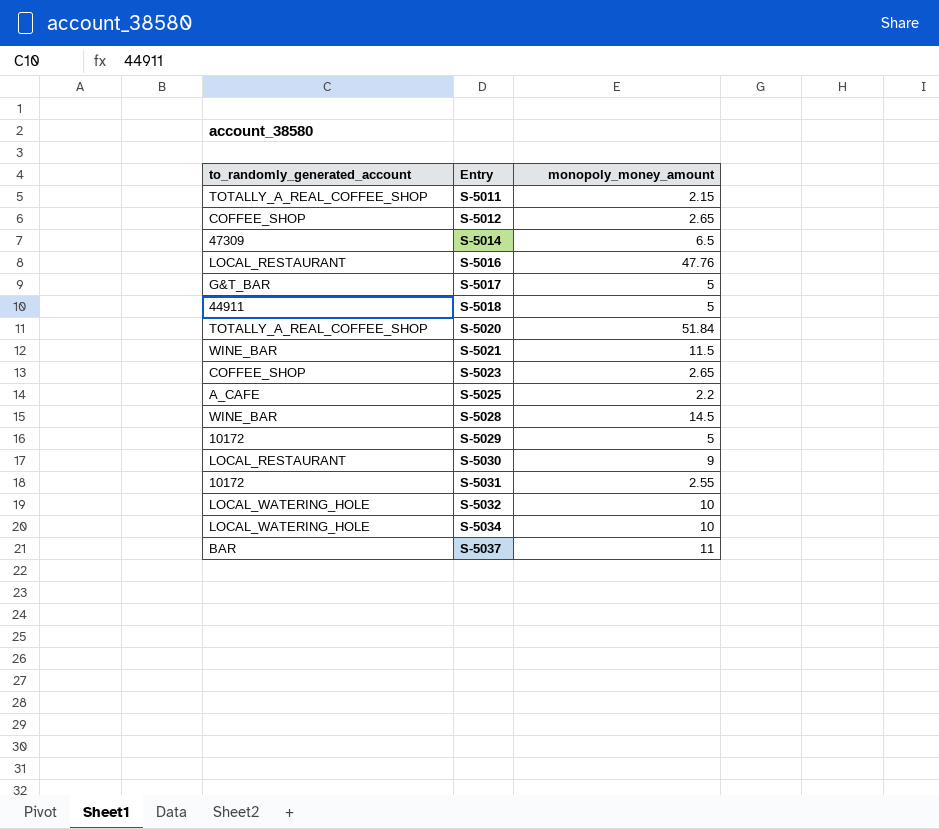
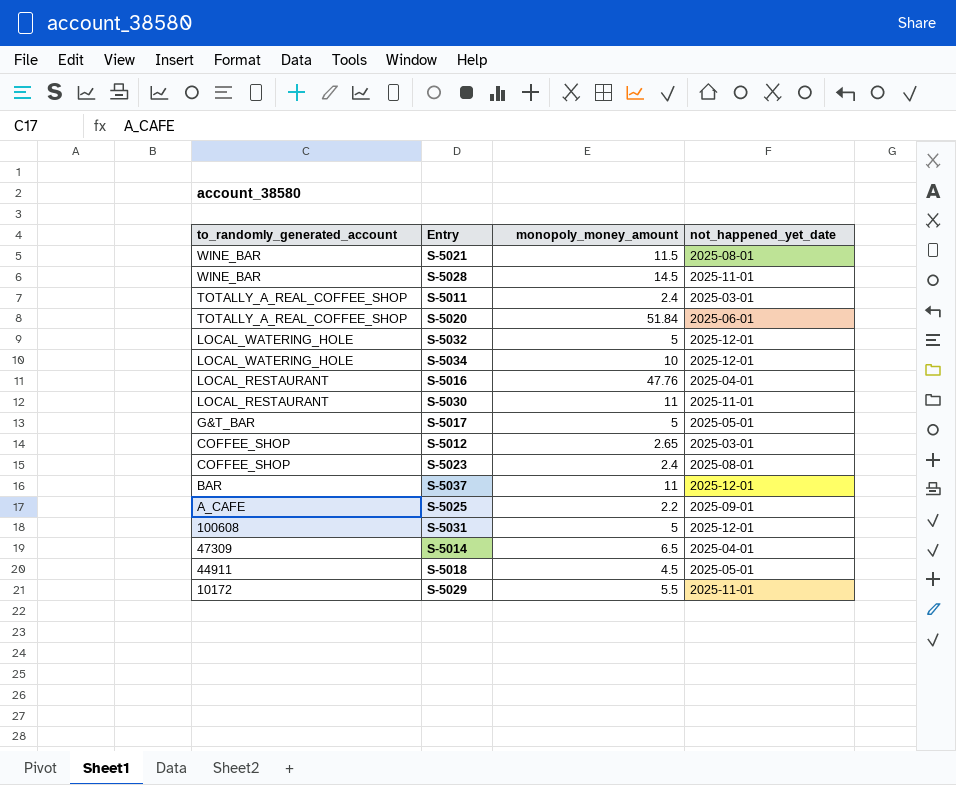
row order: Entry ascending -> to_randomly_generated_account descending
column not_happened_yet_date | position: none -> 4
S-5011 | monopoly_money_amount: 2.15 -> 2.4
S-5032 | monopoly_money_amount: 10 -> 5
S-5030 | monopoly_money_amount: 9 -> 11
S-5023 | monopoly_money_amount: 2.65 -> 2.4
S-5031 | to_randomly_generated_account: 10172 -> 100608
S-5031 | monopoly_money_amount: 2.55 -> 5
S-5018 | monopoly_money_amount: 5 -> 4.5
S-5029 | monopoly_money_amount: 5 -> 5.5

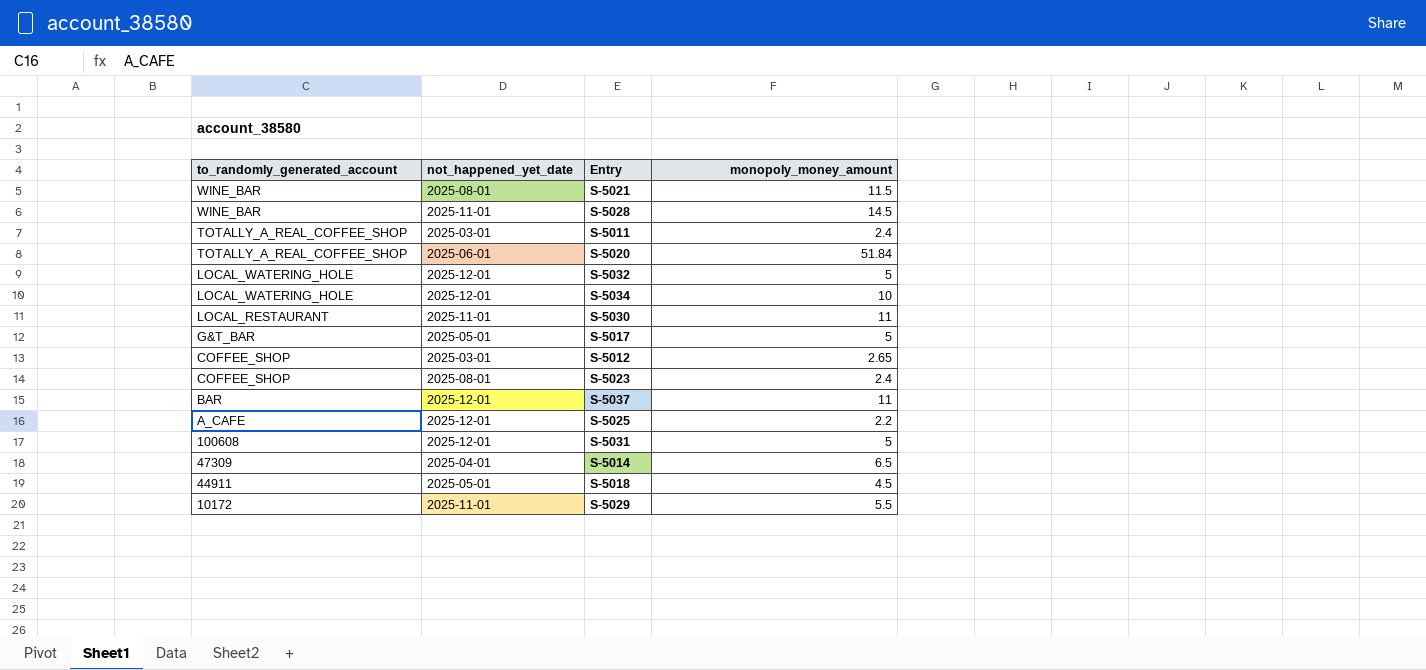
column not_happened_yet_date | position: 4 -> 2
row S-5016: LOCAL_RESTAURANT | 47.76 | 2025-04-01 -> none
S-5025 | not_happened_yet_date: 2025-09-01 -> 2025-12-01

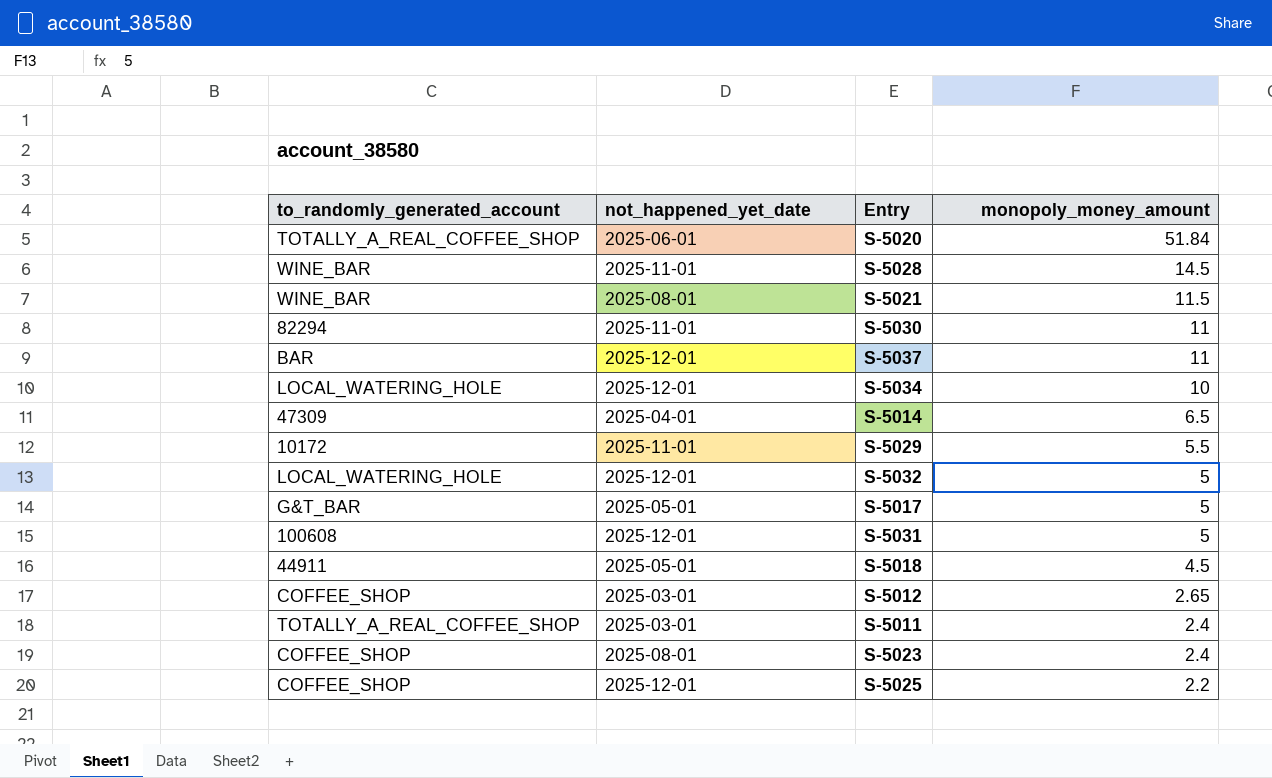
row order: to_randomly_generated_account descending -> monopoly_money_amount descending
S-5030 | to_randomly_generated_account: LOCAL_RESTAURANT -> 82294
S-5025 | to_randomly_generated_account: A_CAFE -> COFFEE_SHOP

